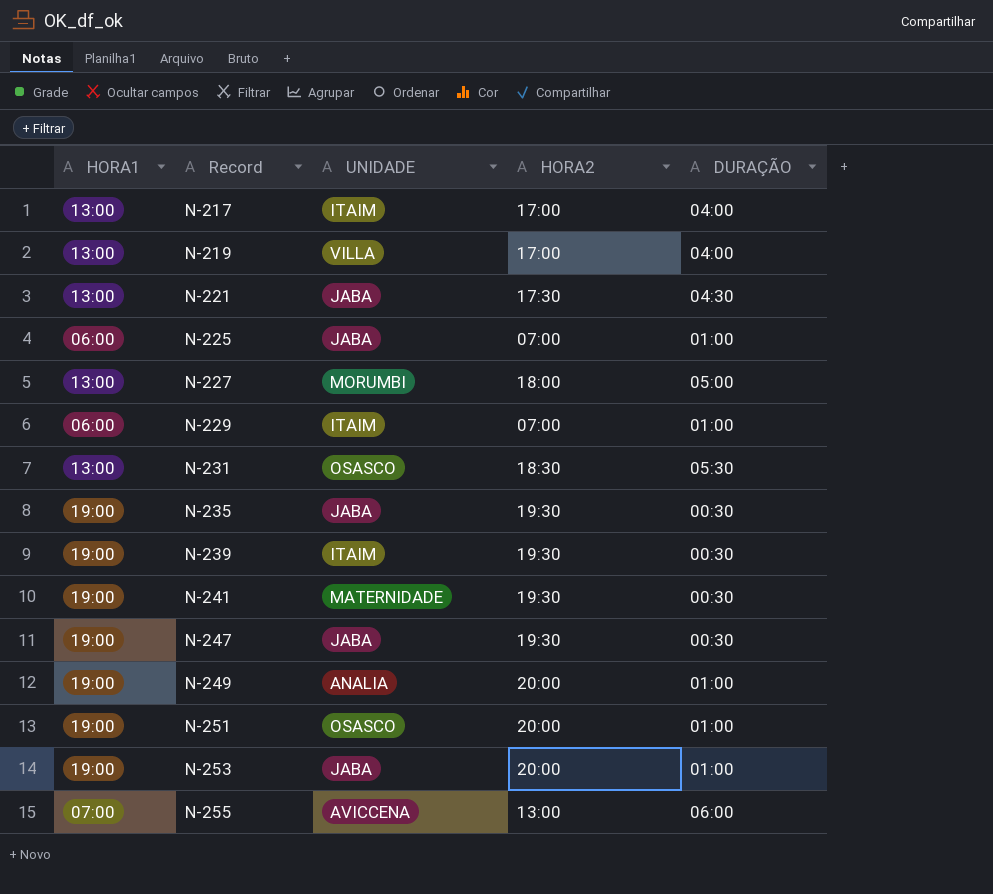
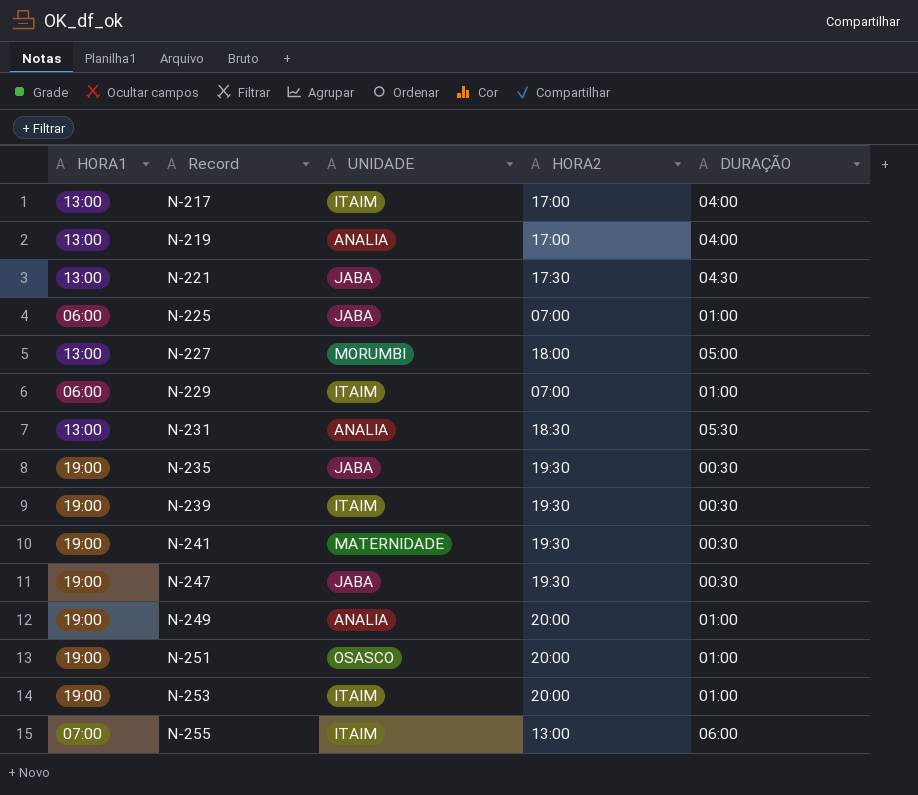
N-219 | UNIDADE: VILLA -> ANALIA
N-231 | UNIDADE: OSASCO -> ANALIA
N-253 | UNIDADE: JABA -> ITAIM
N-255 | UNIDADE: AVICCENA -> ITAIM

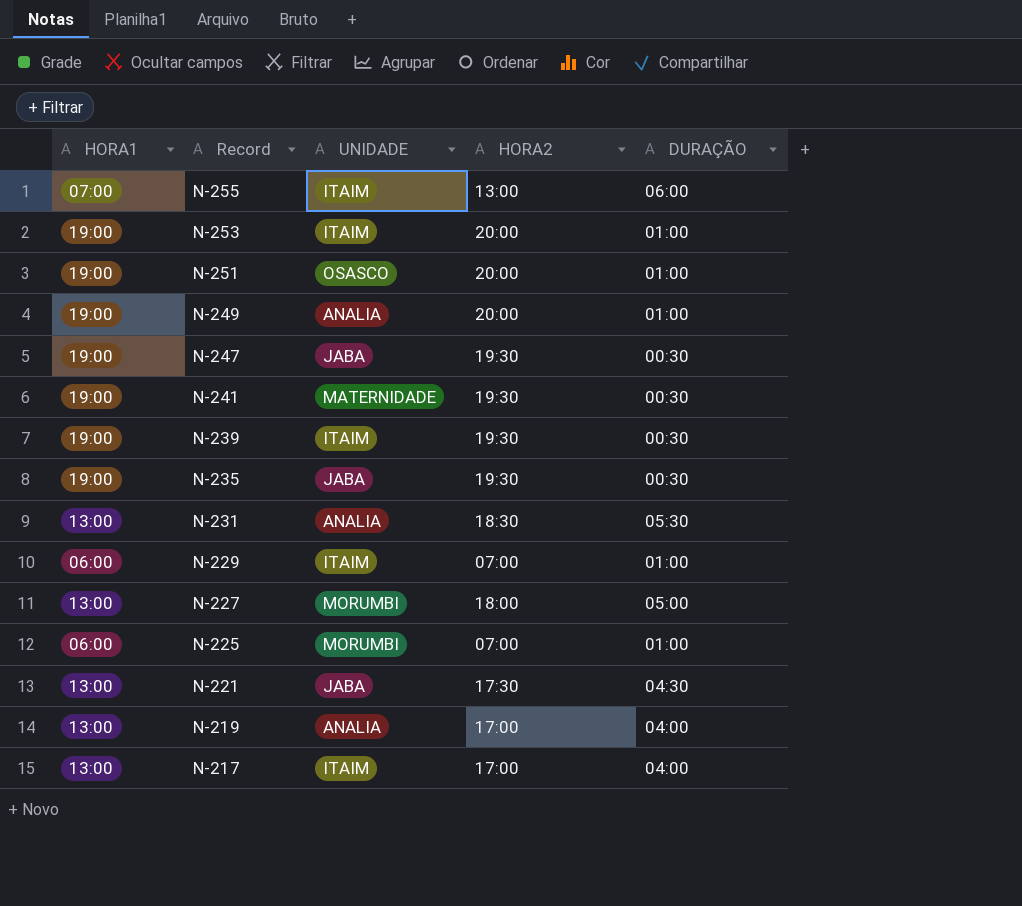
row order: Record ascending -> Record descending
N-225 | UNIDADE: JABA -> MORUMBI

